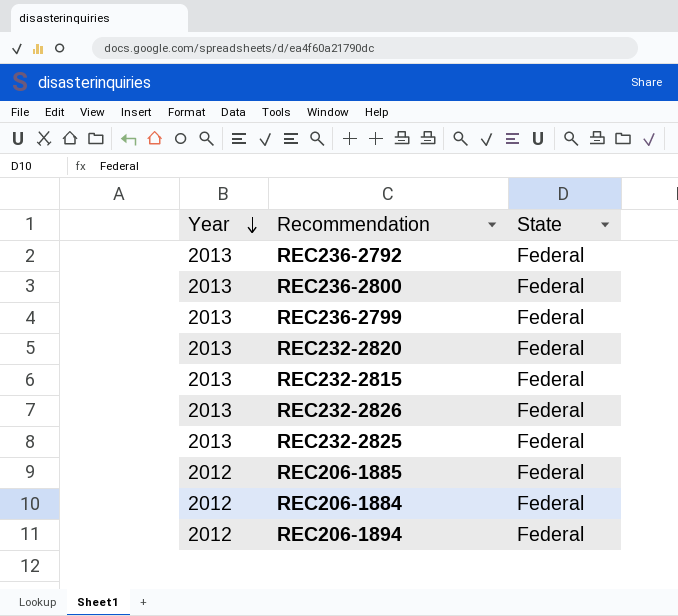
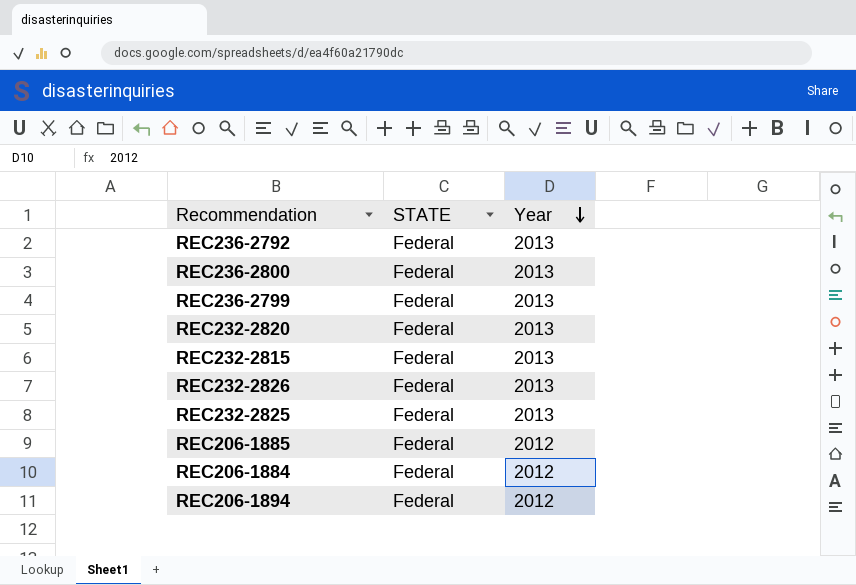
column name: State -> STATE
column Year | position: 1 -> 3

